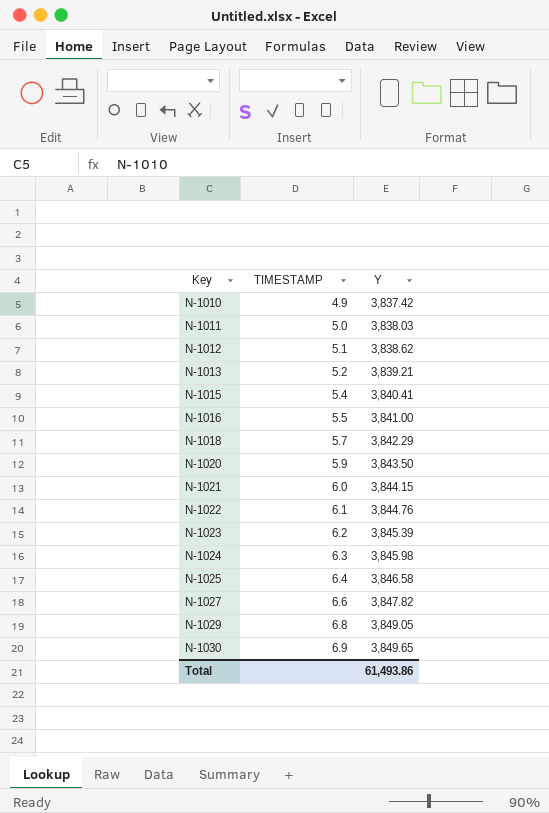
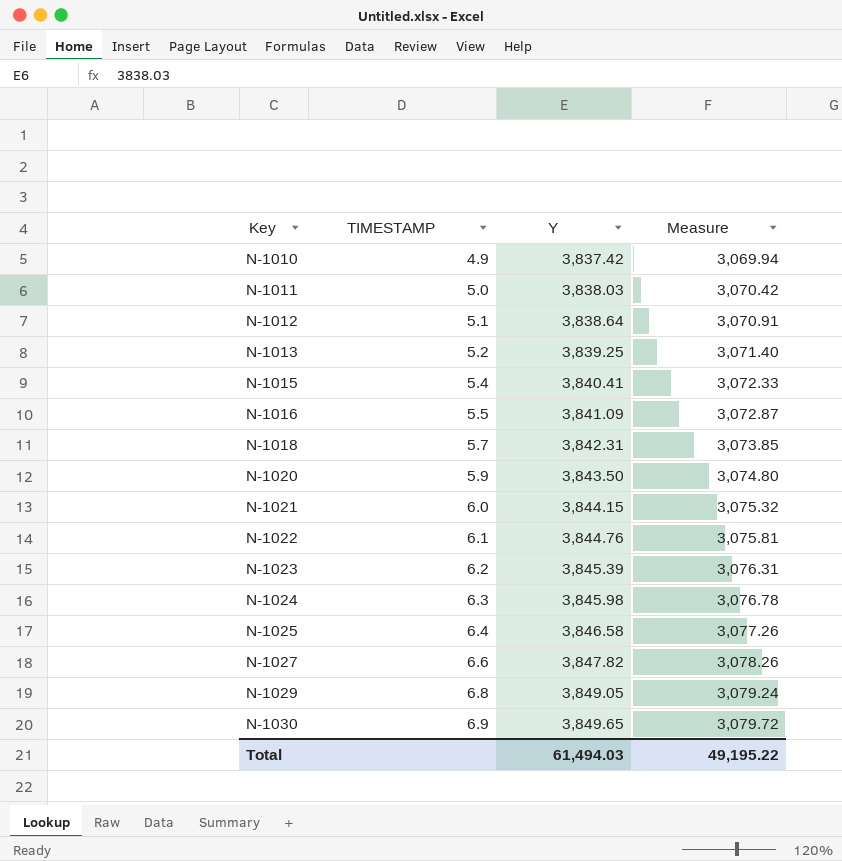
column Measure | formula: none -> [Y] * 0.8
N-1012 | Y: 3,838.62 -> 3,838.64
N-1013 | Y: 3,839.21 -> 3,839.25
N-1016 | Y: 3,841.00 -> 3,841.09
N-1018 | Y: 3,842.29 -> 3,842.31
Total | Y: 61,493.86 -> 61,494.03

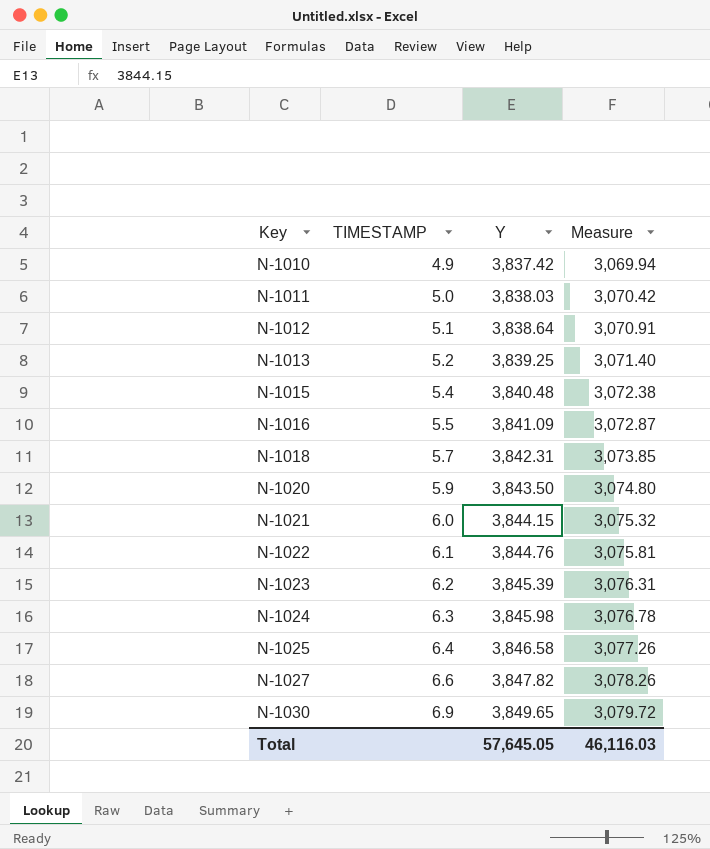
row N-1029: 6.8 | 3,849.05 | 3,079.24 -> none
N-1015 | Y: 3,840.41 -> 3,840.48
N-1015 | Measure: 3,072.33 -> 3,072.38
Total | Y: 61,494.03 -> 57,645.05
Total | Measure: 49,195.22 -> 46,116.03

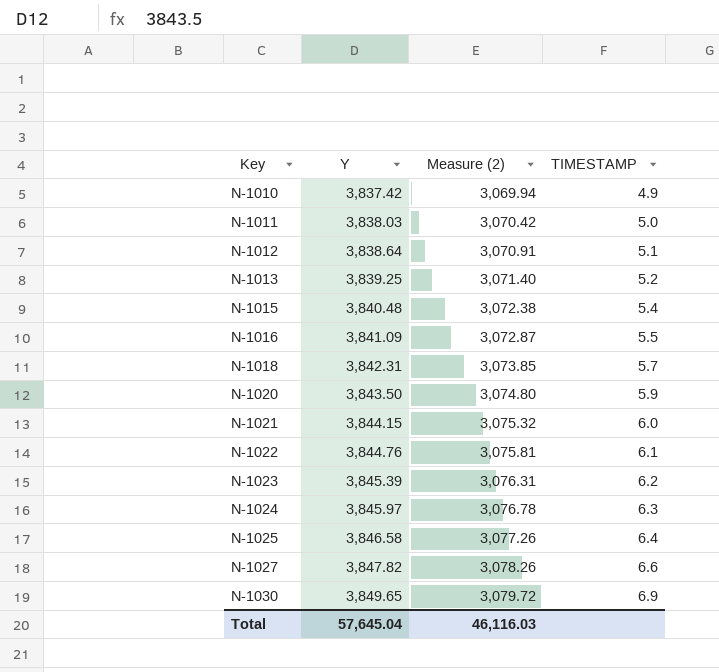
column name: Measure -> Measure (2)
column TIMESTAMP | position: 2 -> 4
N-1024 | Y: 3,845.98 -> 3,845.97
Total | Y: 57,645.05 -> 57,645.04

